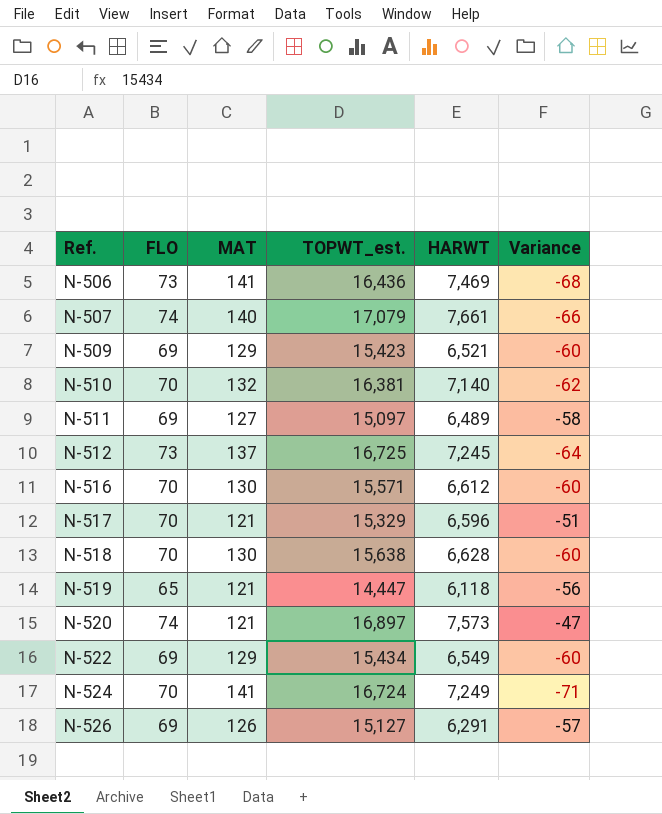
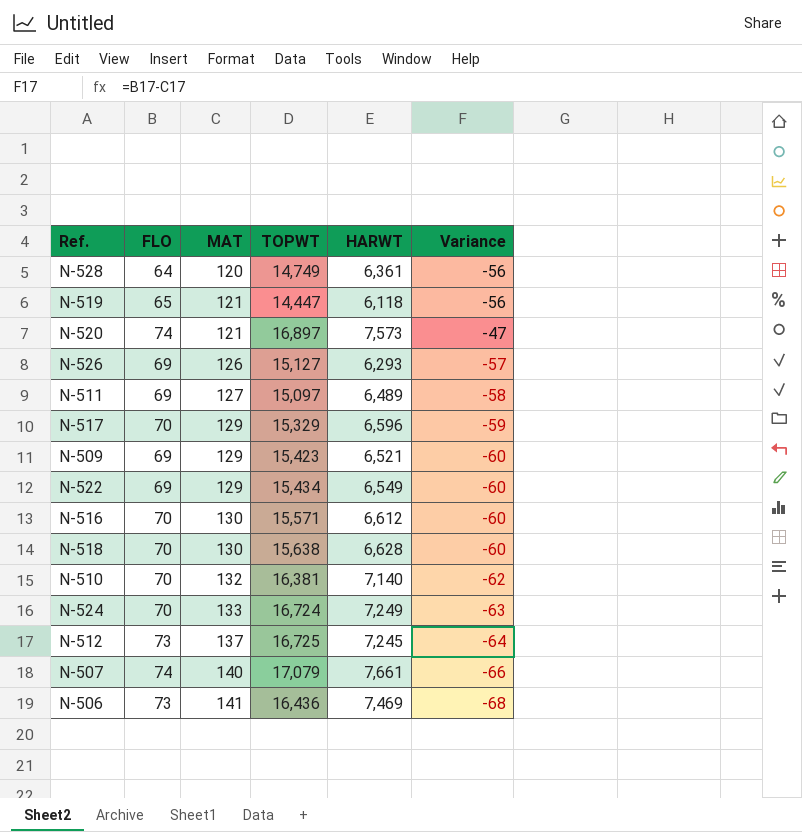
row order: Ref. ascending -> MAT ascending
column name: TOPWT_est. -> TOPWT
row N-528: none -> 64 | 120 | 14,749 | 6,361 | -56
N-526 | HARWT: 6,291 -> 6,293
N-517 | MAT: 121 -> 129
N-517 | Variance: -51 -> -59
N-524 | MAT: 141 -> 133
N-524 | Variance: -71 -> -63

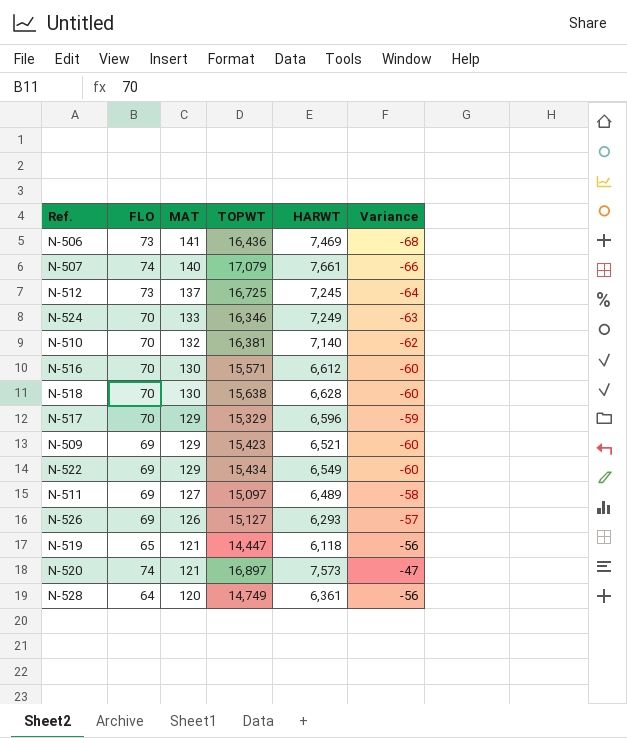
row order: MAT ascending -> MAT descending
N-524 | TOPWT: 16,724 -> 16,346

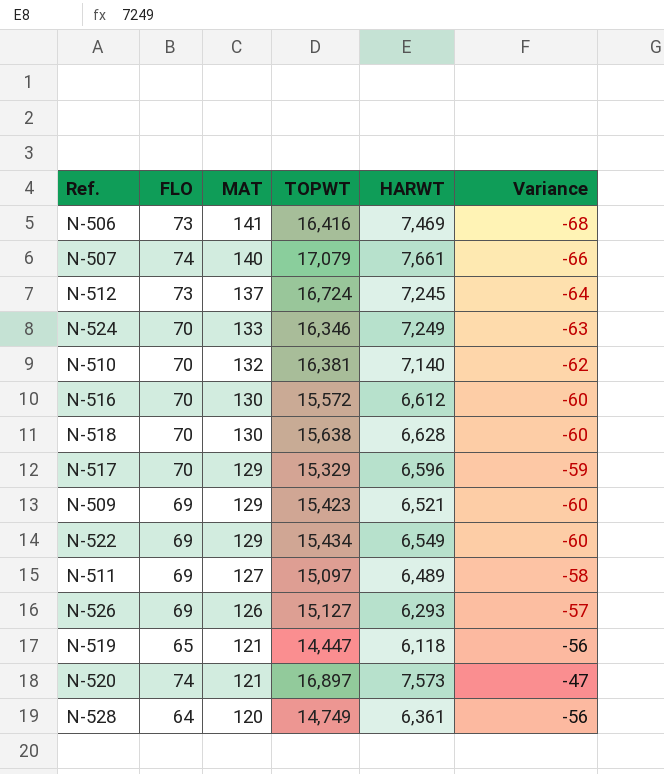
N-506 | TOPWT: 16,436 -> 16,416
N-512 | TOPWT: 16,725 -> 16,724
N-516 | TOPWT: 15,571 -> 15,572

